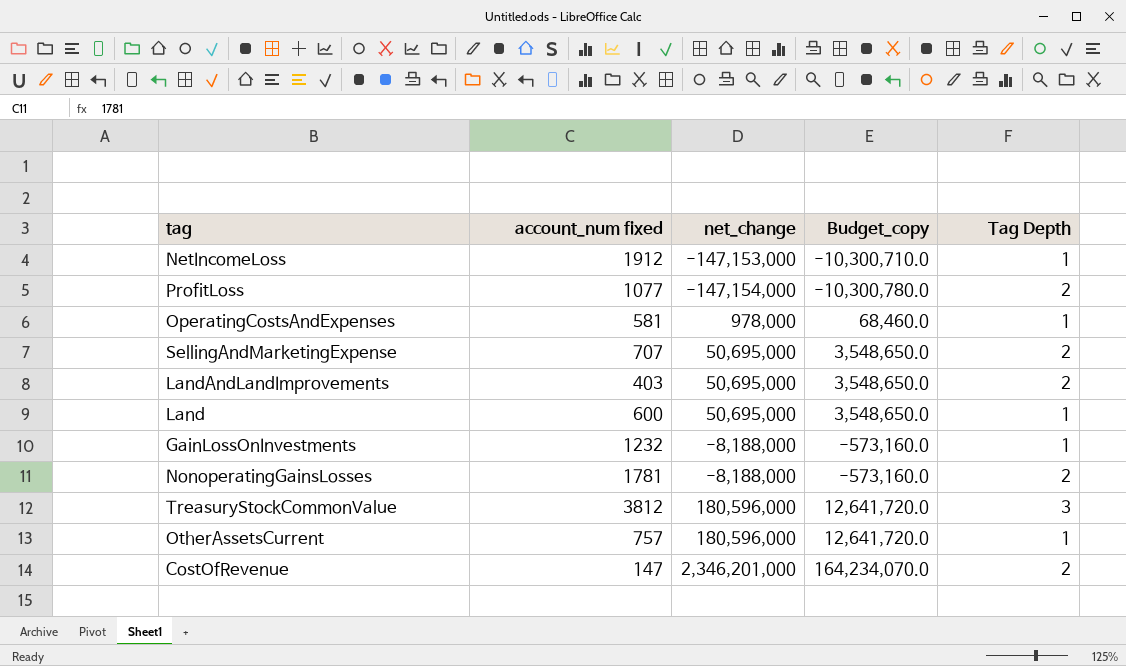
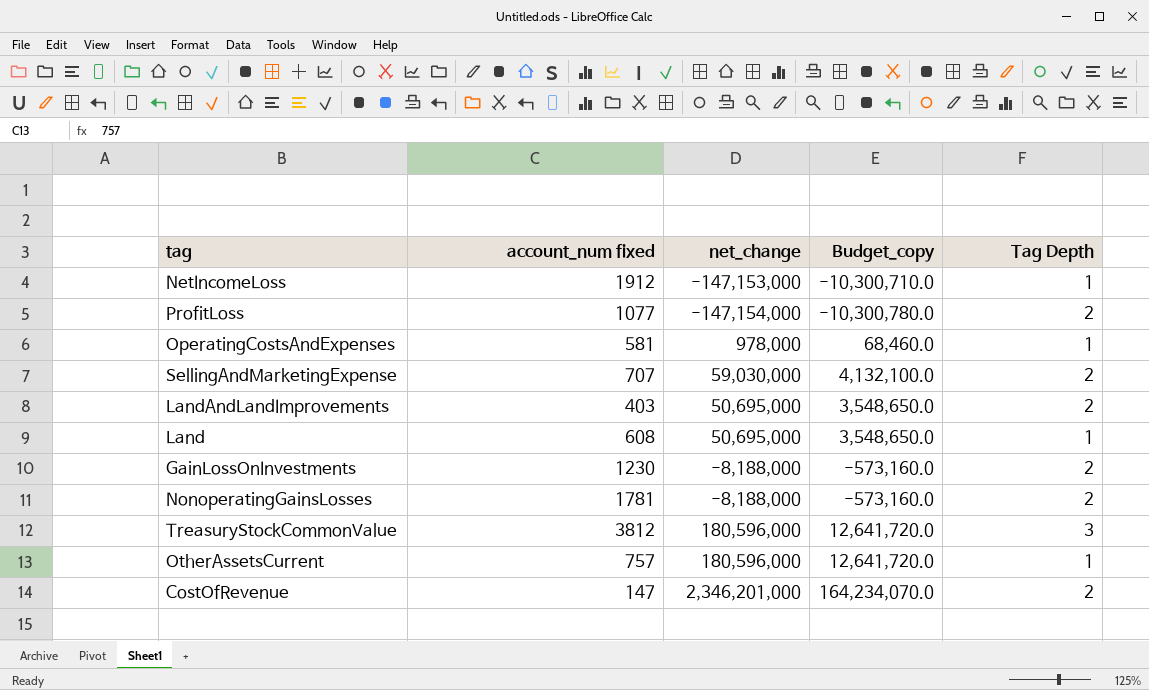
SellingAndMarketingExpense | net_change: 50,695,000 -> 59,030,000
SellingAndMarketingExpense | Budget_copy: 3,548,650.0 -> 4,132,100.0
Land | account_num fixed: 600 -> 608
GainLossOnInvestments | account_num fixed: 1232 -> 1230
GainLossOnInvestments | Tag Depth: 1 -> 2

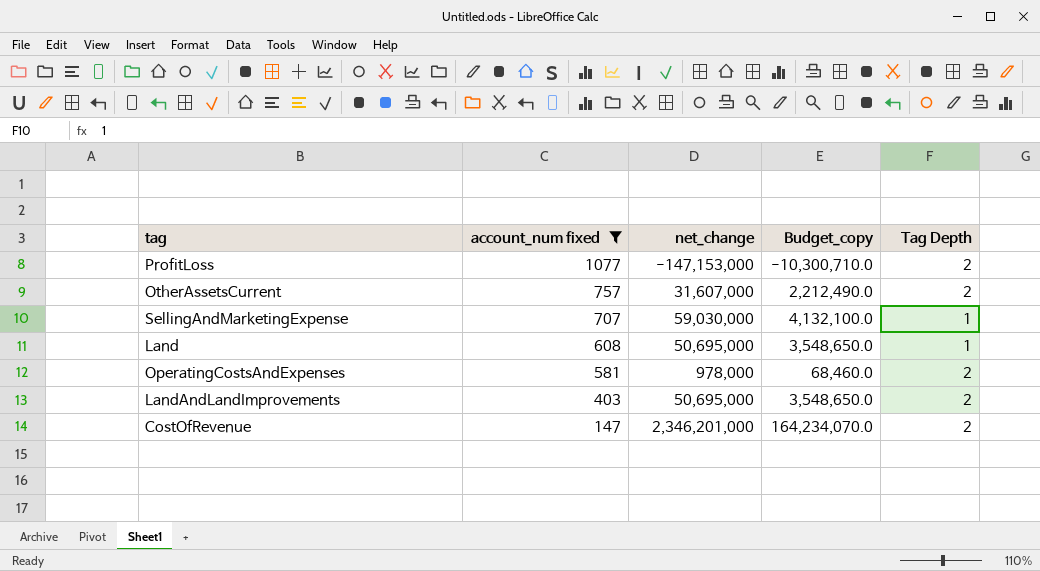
filter: none -> account_num fixed <= 1077
row order: none -> account_num fixed descending
ProfitLoss | net_change: -147,154,000 -> -147,153,000
ProfitLoss | Budget_copy: -10,300,780.0 -> -10,300,710.0
OtherAssetsCurrent | net_change: 180,596,000 -> 31,607,000
OtherAssetsCurrent | Budget_copy: 12,641,720.0 -> 2,212,490.0
OtherAssetsCurrent | Tag Depth: 1 -> 2
SellingAndMarketingExpense | Tag Depth: 2 -> 1
OperatingCostsAndExpenses | Tag Depth: 1 -> 2

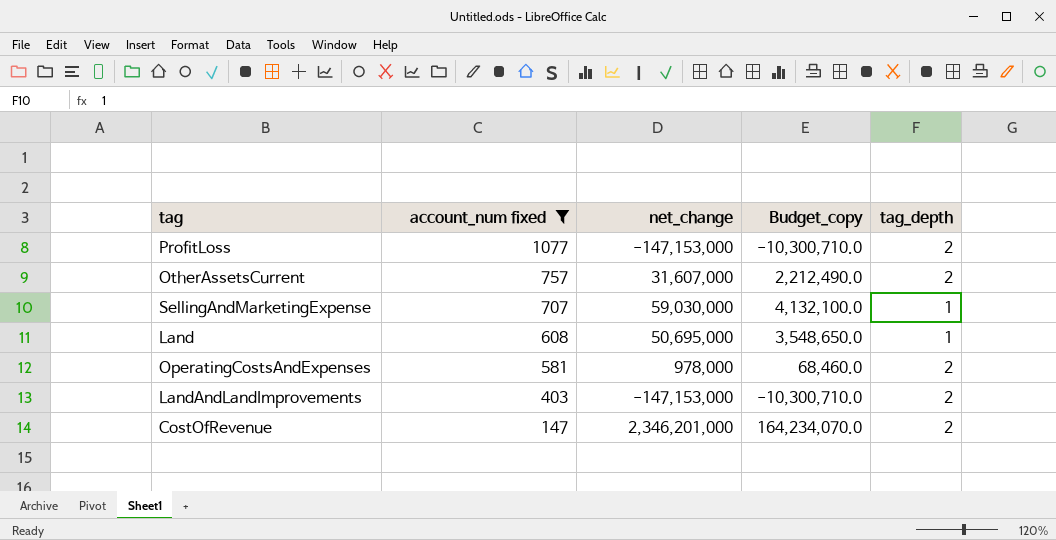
column name: Tag Depth -> tag_depth
LandAndLandImprovements | net_change: 50,695,000 -> -147,153,000
LandAndLandImprovements | Budget_copy: 3,548,650.0 -> -10,300,710.0

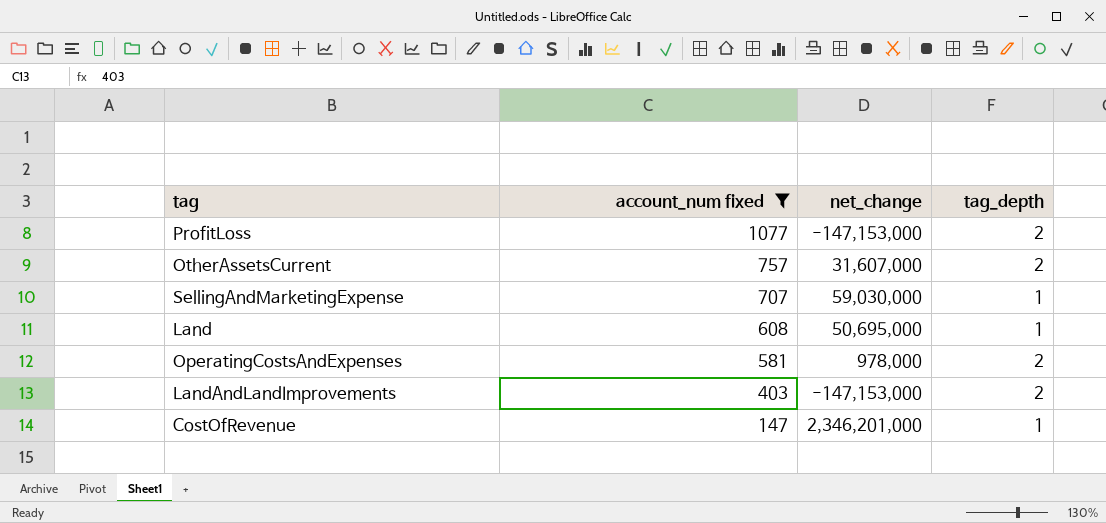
column Budget_copy | formula: [net_change] * 0.07 -> none
CostOfRevenue | tag_depth: 2 -> 1

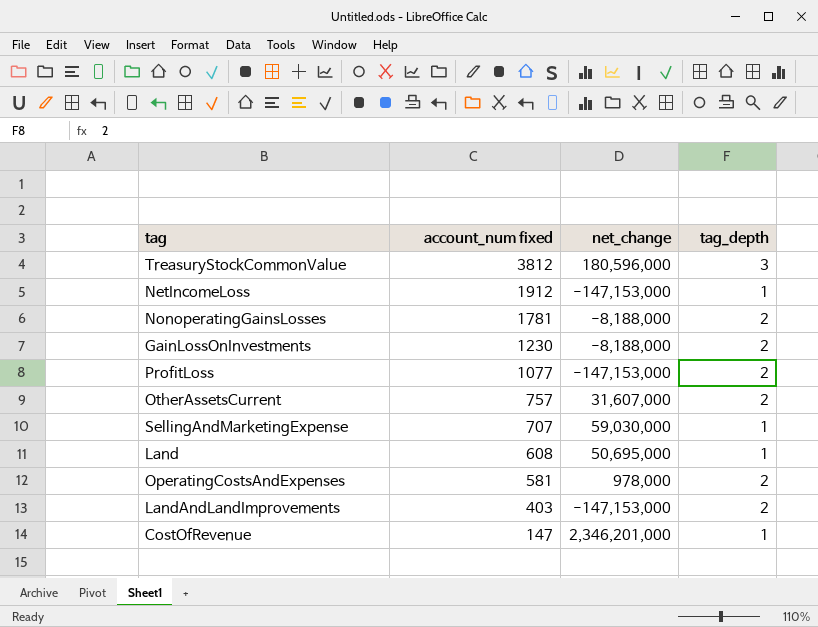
filter: account_num fixed <= 1077 -> none

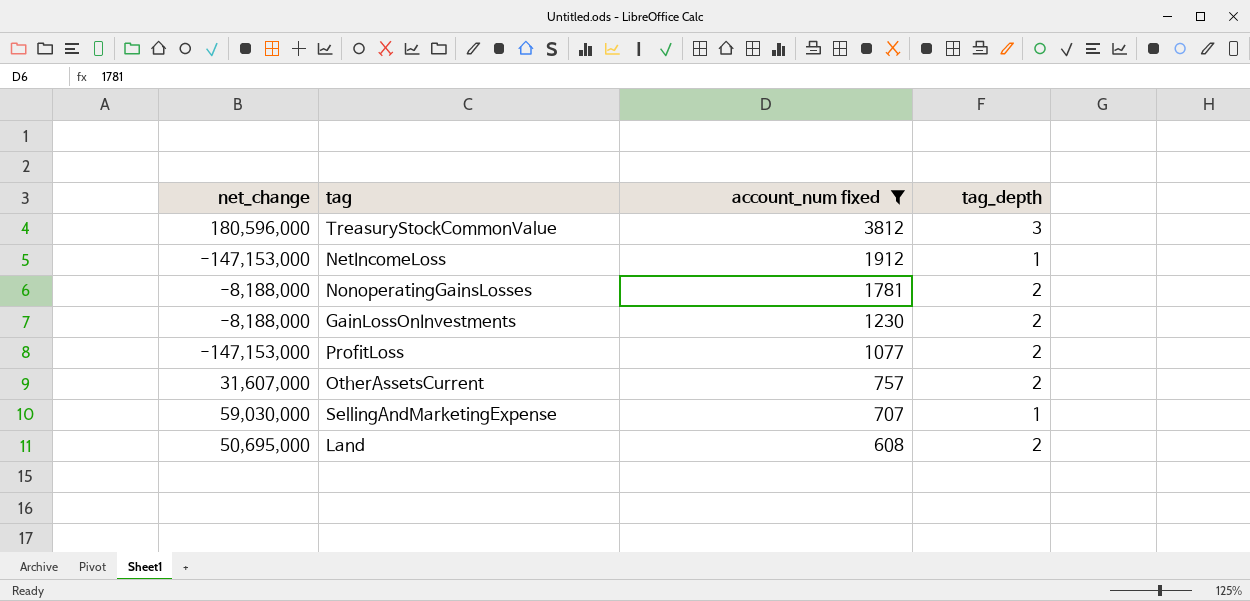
filter: none -> account_num fixed >= 608
column net_change | position: 3 -> 1
Land | tag_depth: 1 -> 2

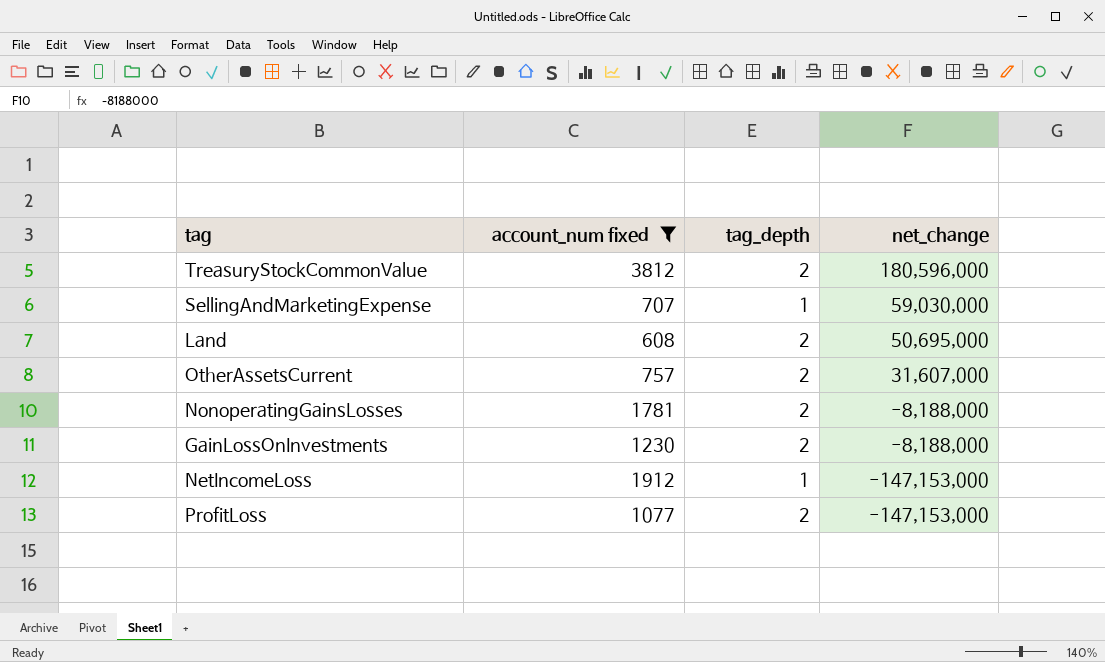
row order: account_num fixed descending -> net_change descending
column net_change | position: 1 -> 4
TreasuryStockCommonValue | tag_depth: 3 -> 2

